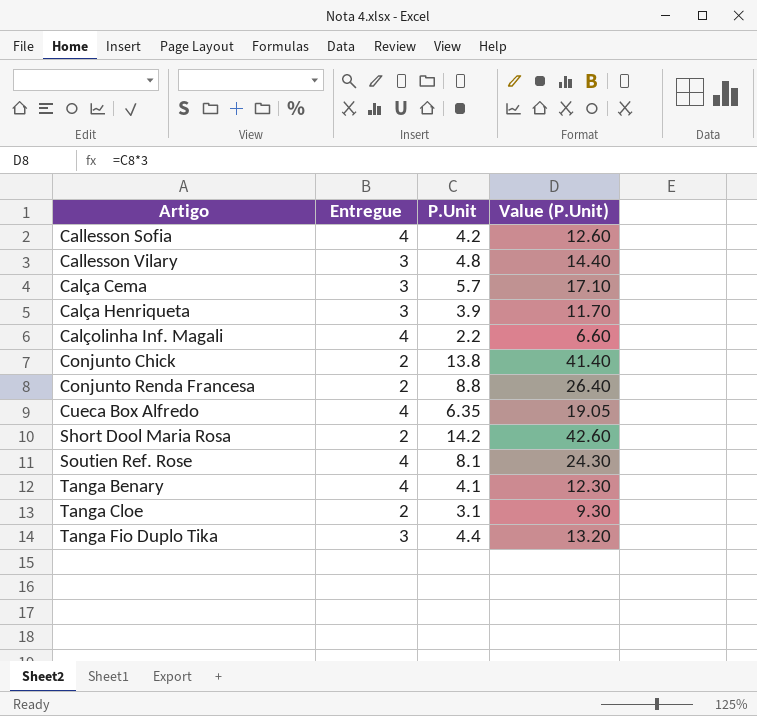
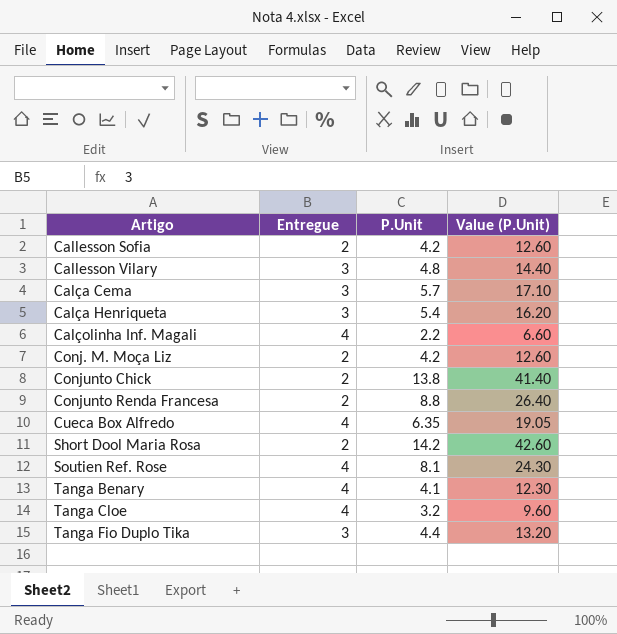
Callesson Sofia | Entregue: 4 -> 2
Calça Henriqueta | P.Unit: 3.9 -> 5.4
Calça Henriqueta | Value (P.Unit): 11.70 -> 16.20
row Conj. M. Moça Liz: none -> 2 | 4.2 | 12.60
Tanga Cloe | Entregue: 2 -> 4
Tanga Cloe | P.Unit: 3.1 -> 3.2
Tanga Cloe | Value (P.Unit): 9.30 -> 9.60

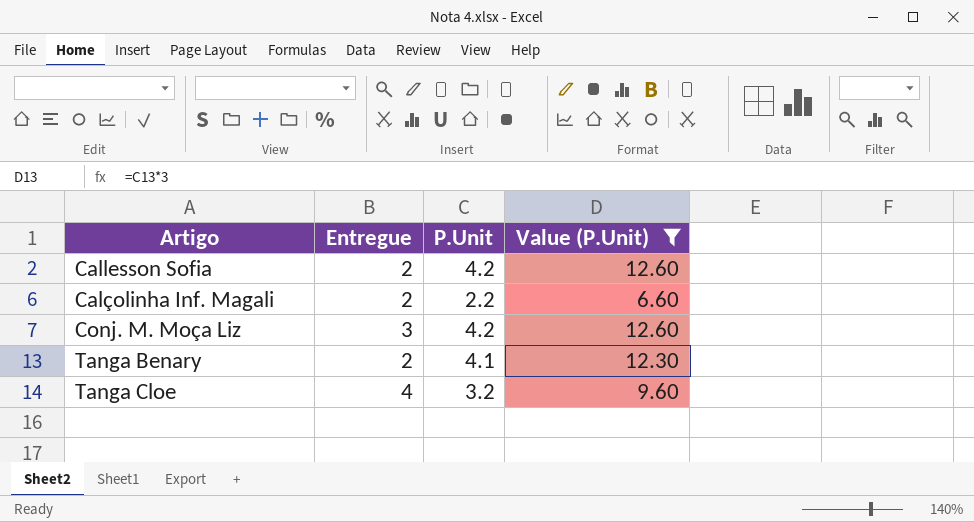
filter: none -> Value (P.Unit) <= 12.60
Calçolinha Inf. Magali | Entregue: 4 -> 2
Conj. M. Moça Liz | Entregue: 2 -> 3
Tanga Benary | Entregue: 4 -> 2

